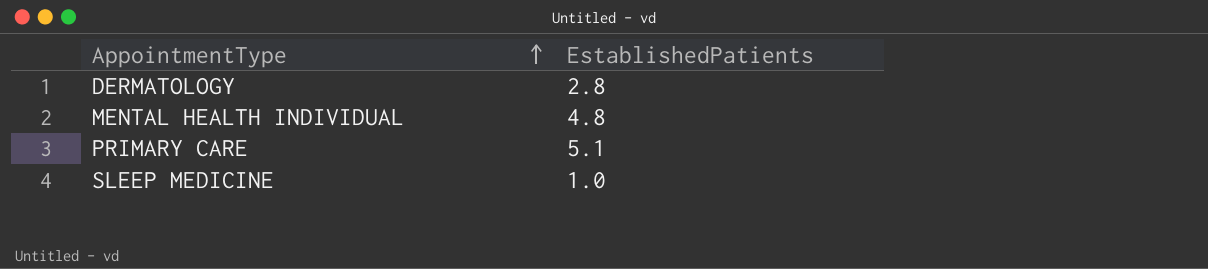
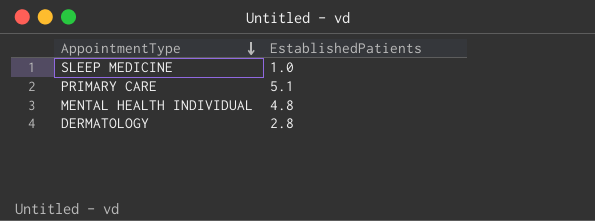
row order: AppointmentType ascending -> AppointmentType descending

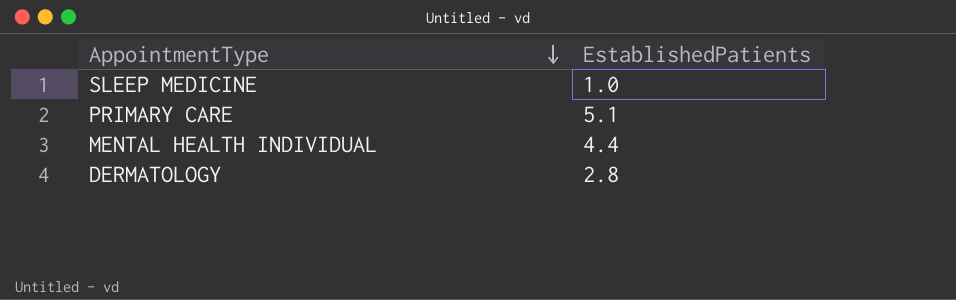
MENTAL HEALTH INDIVIDUAL | EstablishedPatients: 4.8 -> 4.4

